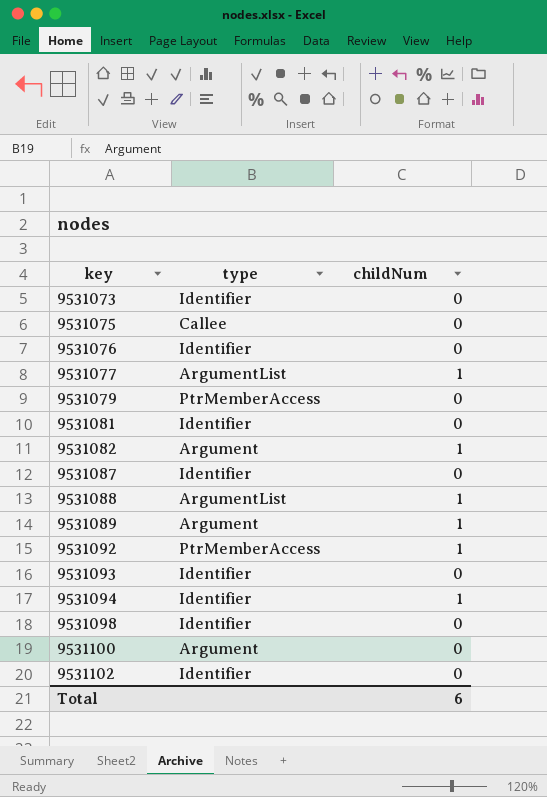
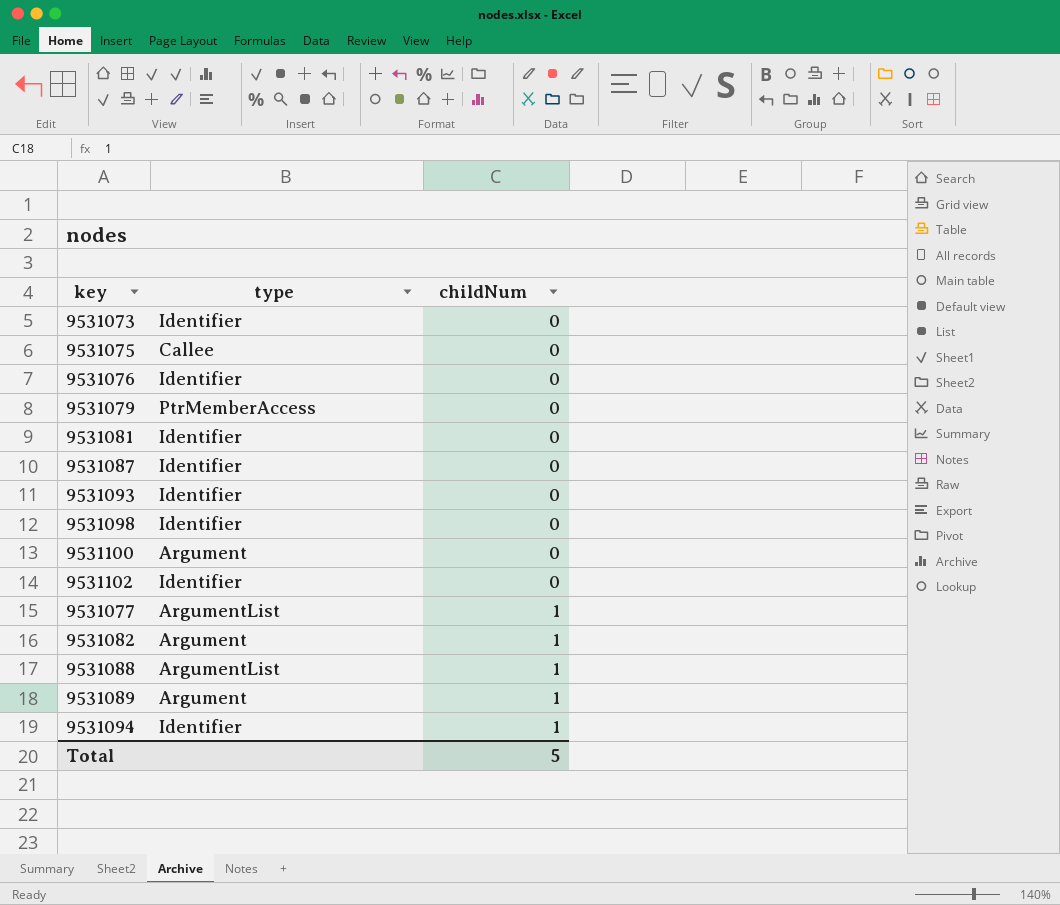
row order: key ascending -> childNum ascending
row 9531092: PtrMemberAccess | 1 -> none
Total | childNum: 6 -> 5

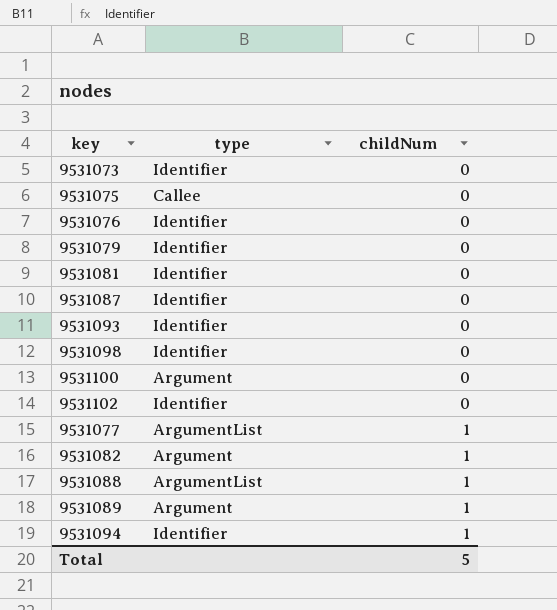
9531079 | type: PtrMemberAccess -> Identifier

